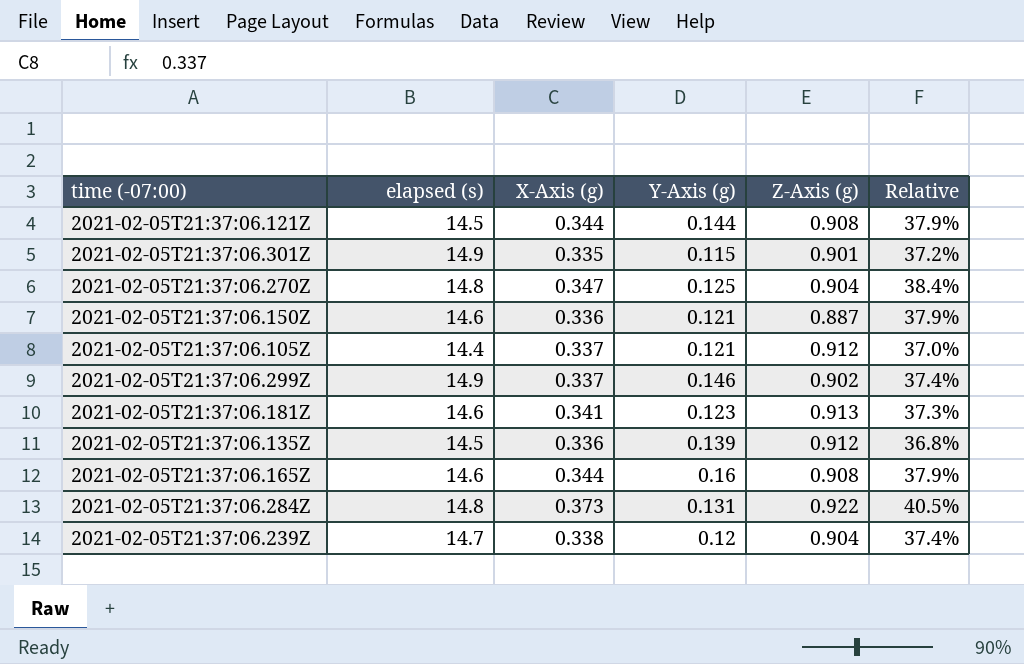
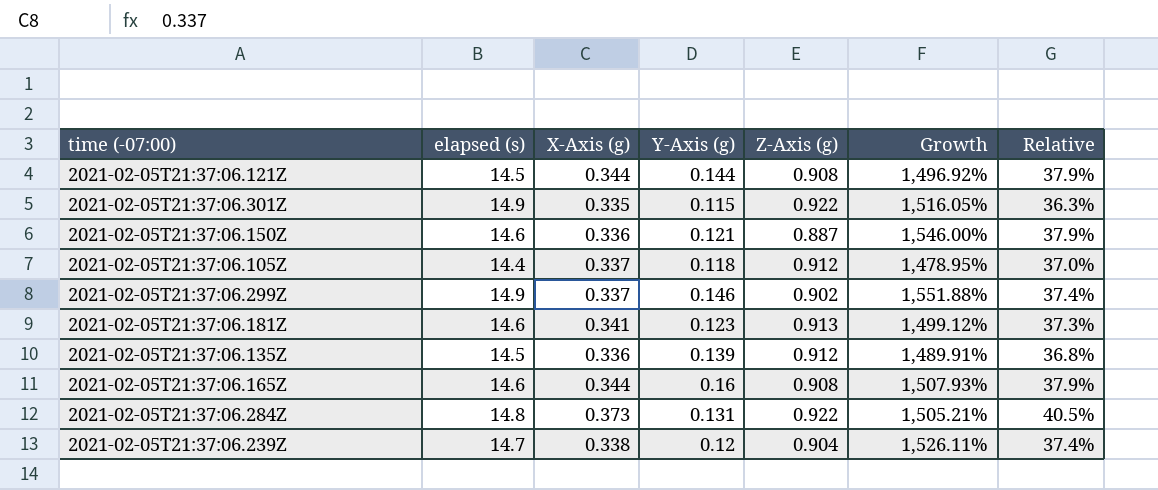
column Growth | formula: none -> ([elapsed (s)] - [Z-Axis (g)]) / [Z-Axis (g)]
row 2021-02-05T21:37:06.270Z: 14.8 | 0.347 | 0.125 | 0.904 | 38.4% -> none
2021-02-05T21:37:06.301Z | Z-Axis (g): 0.901 -> 0.922
2021-02-05T21:37:06.301Z | Relative: 37.2% -> 36.3%
2021-02-05T21:37:06.105Z | Y-Axis (g): 0.121 -> 0.118

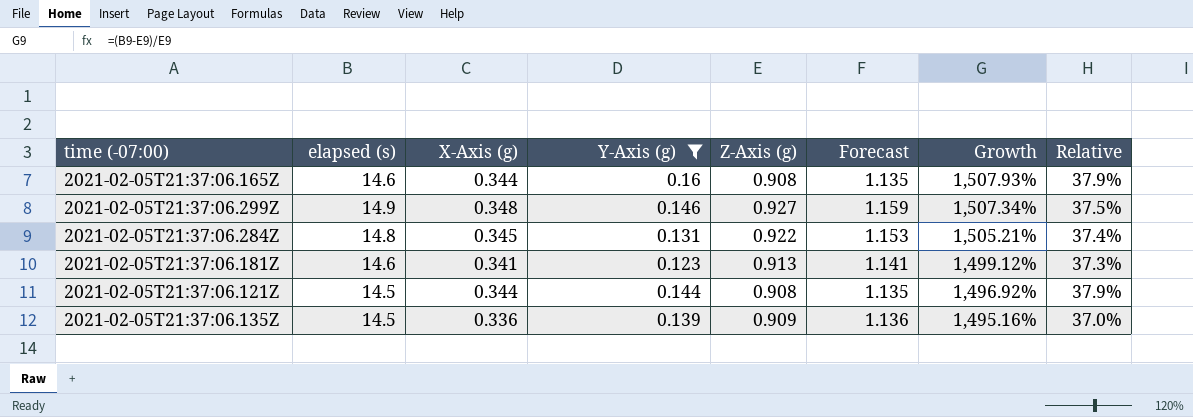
filter: none -> Y-Axis (g) >= 0.123
row order: none -> Growth descending
column Forecast | formula: none -> [Z-Axis (g)] * 1.25
2021-02-05T21:37:06.299Z | X-Axis (g): 0.337 -> 0.348
2021-02-05T21:37:06.299Z | Z-Axis (g): 0.902 -> 0.927
2021-02-05T21:37:06.299Z | Growth: 1,551.88% -> 1,507.34%
2021-02-05T21:37:06.299Z | Relative: 37.4% -> 37.5%
2021-02-05T21:37:06.284Z | X-Axis (g): 0.373 -> 0.345
2021-02-05T21:37:06.284Z | Relative: 40.5% -> 37.4%
2021-02-05T21:37:06.135Z | Z-Axis (g): 0.912 -> 0.909
2021-02-05T21:37:06.135Z | Growth: 1,489.91% -> 1,495.16%
2021-02-05T21:37:06.135Z | Relative: 36.8% -> 37.0%

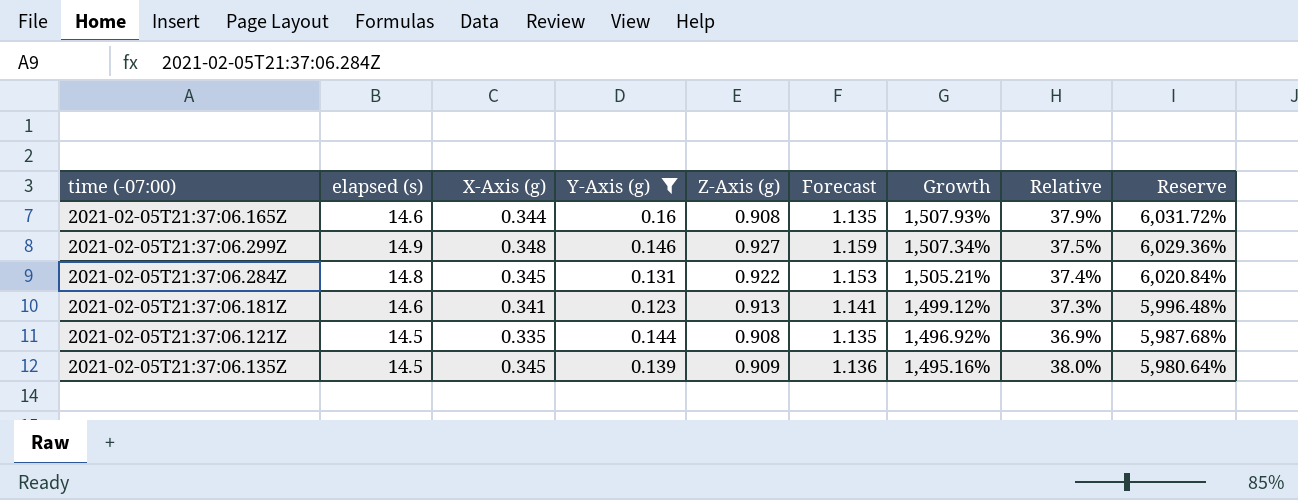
column Reserve | formula: none -> [Growth] * 4
2021-02-05T21:37:06.121Z | X-Axis (g): 0.344 -> 0.335
2021-02-05T21:37:06.121Z | Relative: 37.9% -> 36.9%
2021-02-05T21:37:06.135Z | X-Axis (g): 0.336 -> 0.345
2021-02-05T21:37:06.135Z | Relative: 37.0% -> 38.0%

